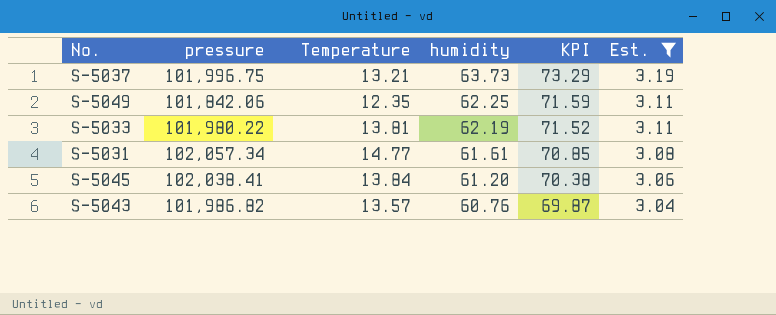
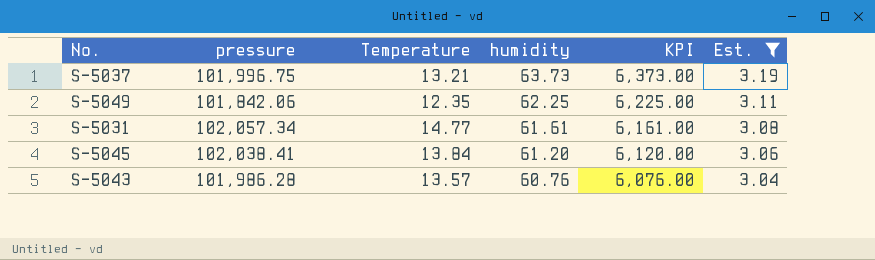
column KPI | formula: [humidity] * 1.15 -> [humidity] * 100
row S-5033: 101,980.22 | 13.81 | 62.19 | 71.52 | 3.11 -> none
S-5043 | pressure: 101,986.82 -> 101,986.28

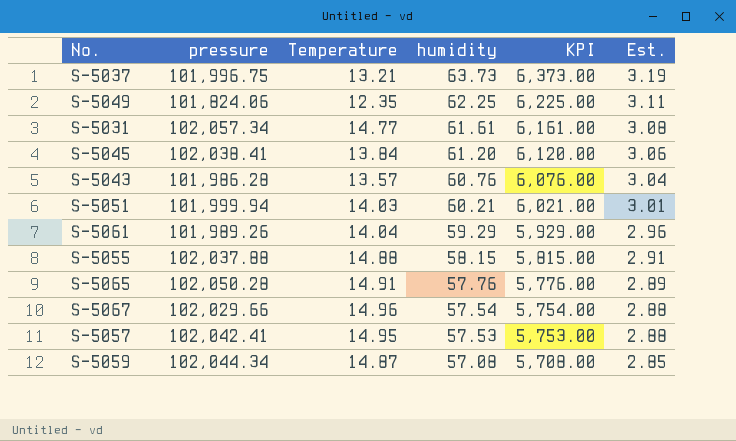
filter: Est. >= 3.04 -> none
S-5049 | pressure: 101,842.06 -> 101,824.06

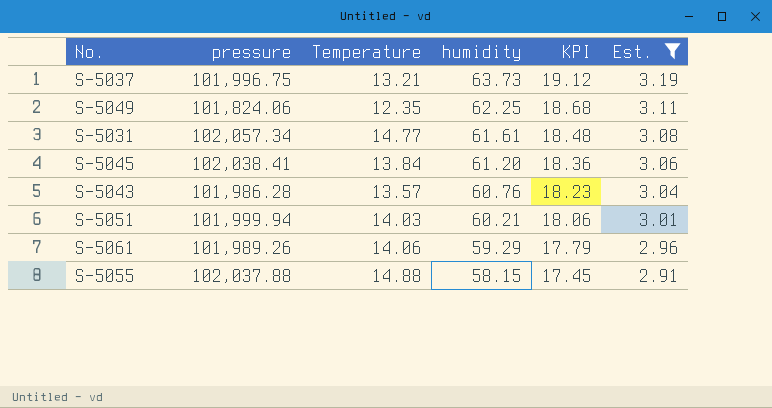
filter: none -> Est. >= 2.91
column KPI | formula: [humidity] * 100 -> [humidity] * 0.3
S-5061 | Temperature: 14.04 -> 14.06

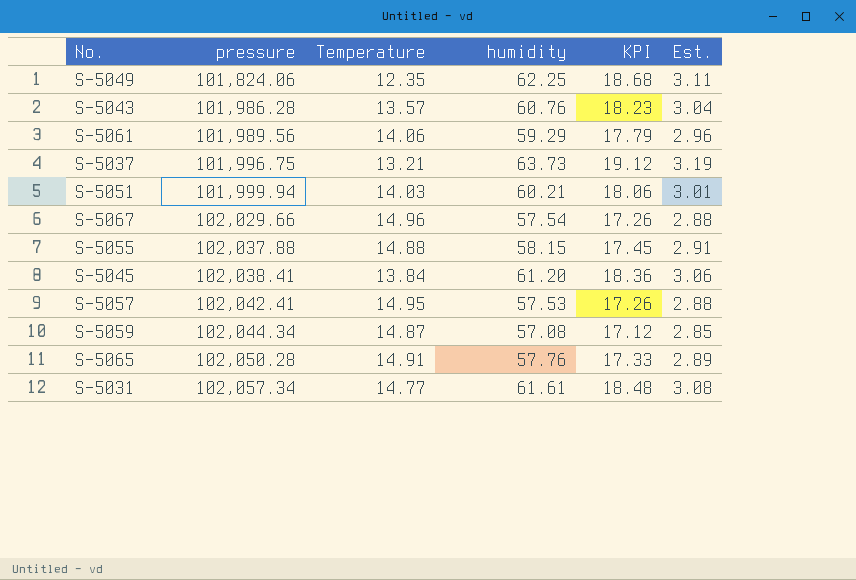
filter: Est. >= 2.91 -> none
row order: humidity descending -> pressure ascending
S-5061 | pressure: 101,989.26 -> 101,989.56

